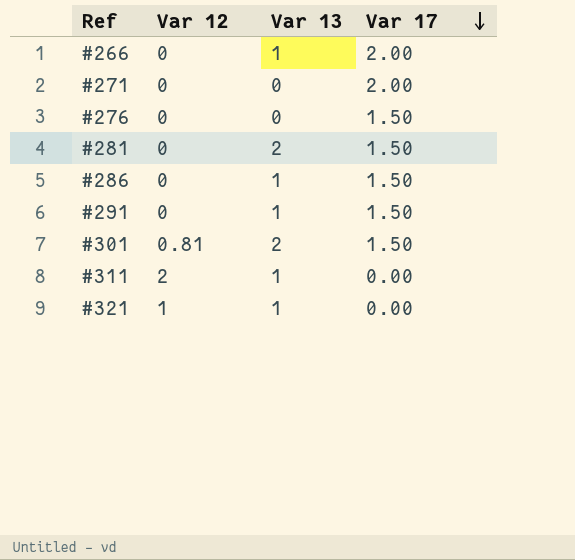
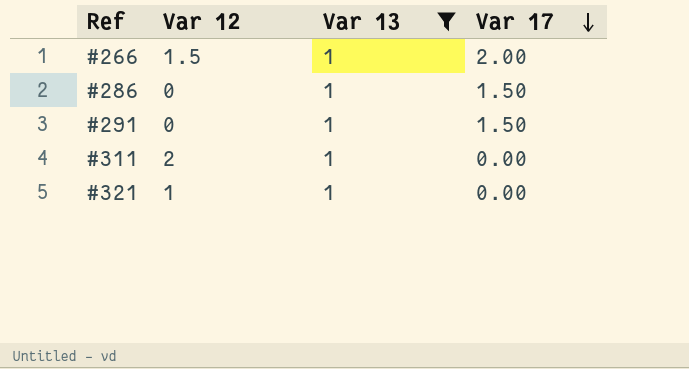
filter: none -> Var 13 = 1
#266 | Var 12: 0 -> 1.5

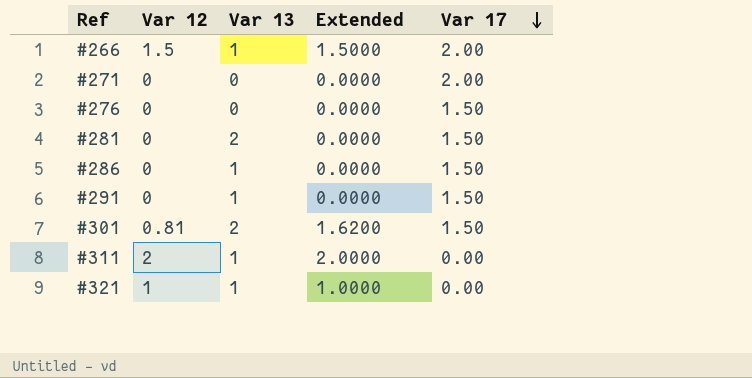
filter: Var 13 = 1 -> none
column Extended | formula: none -> [Var 12] * [Var 13]

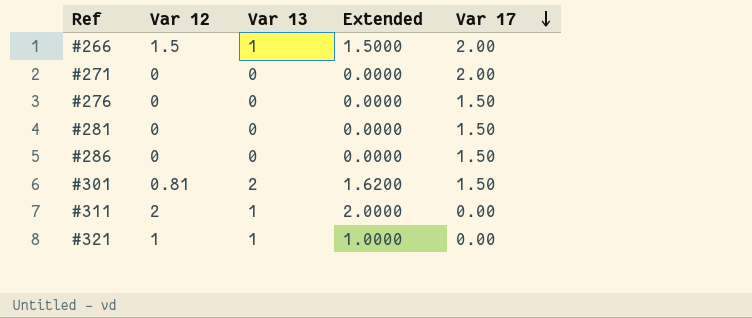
row #291: 0 | 1 | 0.0000 | 1.50 -> none
#281 | Var 13: 2 -> 0
#286 | Var 13: 1 -> 0

